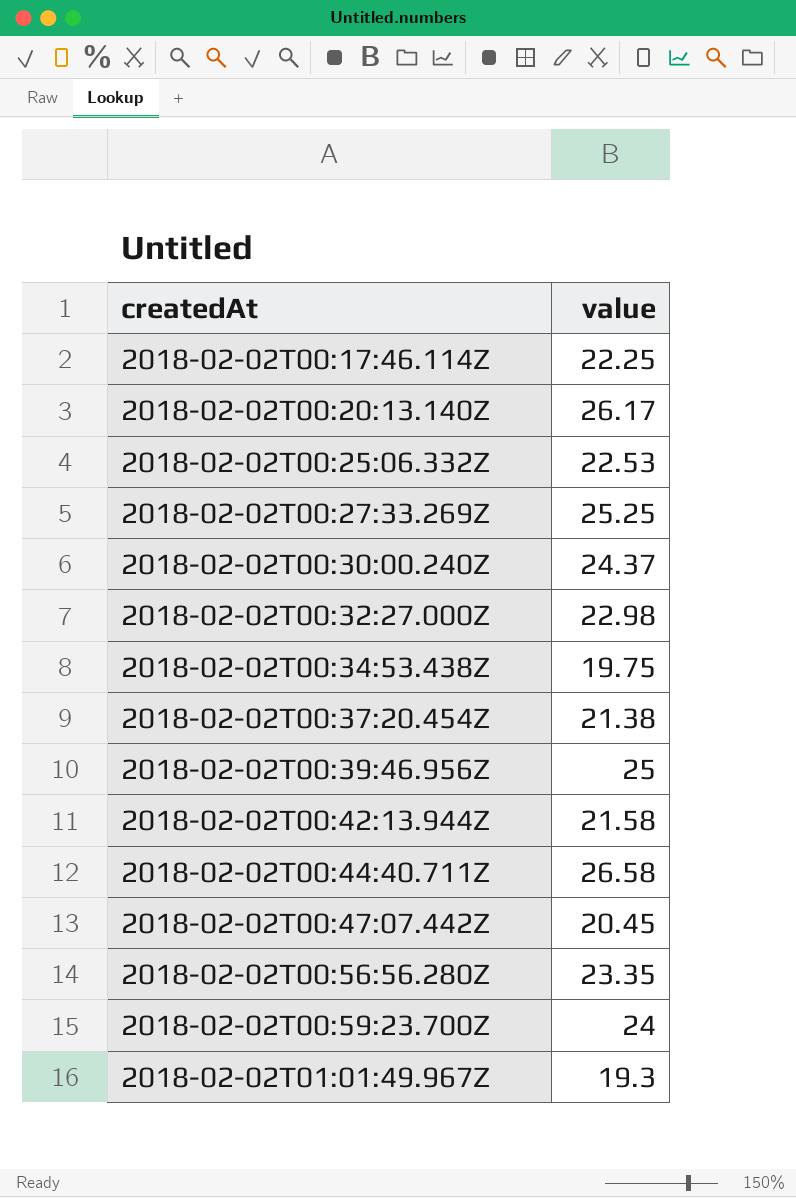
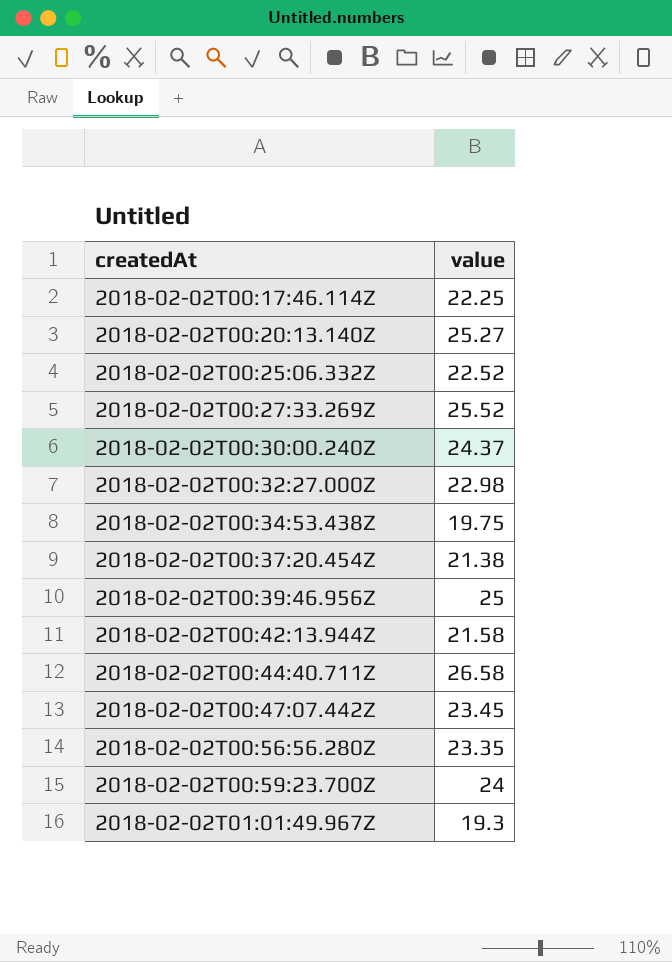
2018-02-02T00:20:13.140Z | value: 26.17 -> 25.27
2018-02-02T00:25:06.332Z | value: 22.53 -> 22.52
2018-02-02T00:27:33.269Z | value: 25.25 -> 25.52
2018-02-02T00:47:07.442Z | value: 20.45 -> 23.45

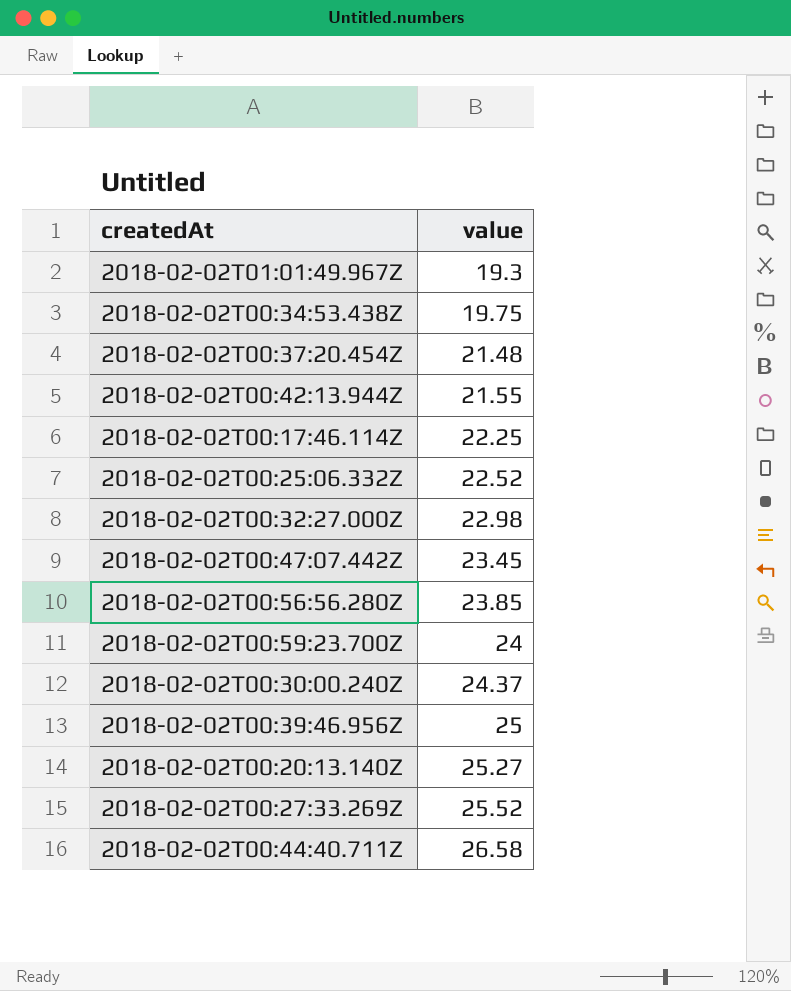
row order: createdAt ascending -> value ascending
2018-02-02T00:37:20.454Z | value: 21.38 -> 21.48
2018-02-02T00:42:13.944Z | value: 21.58 -> 21.55
2018-02-02T00:56:56.280Z | value: 23.35 -> 23.85

